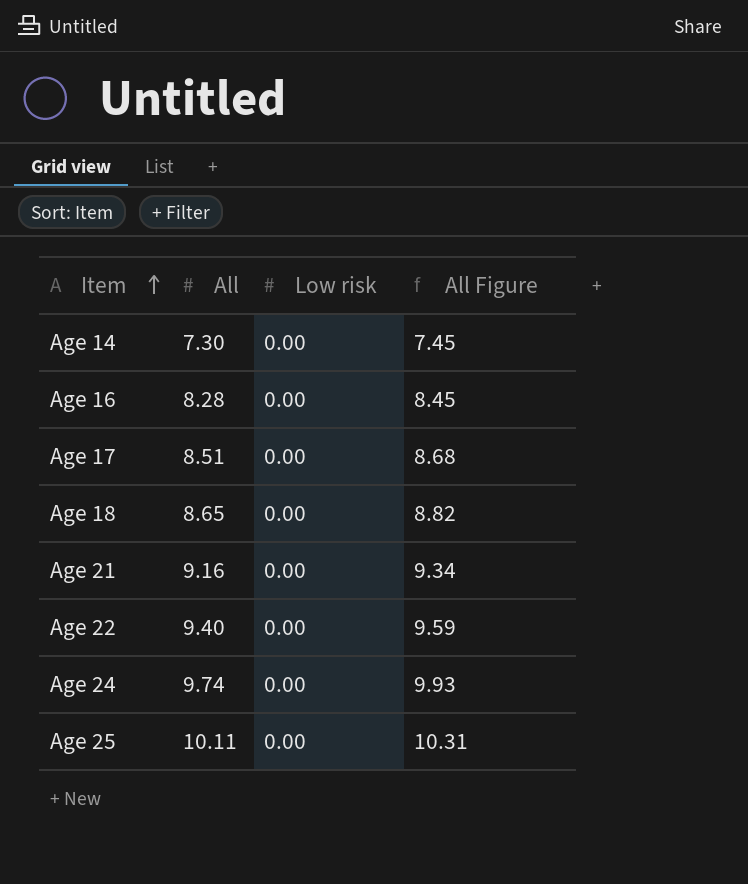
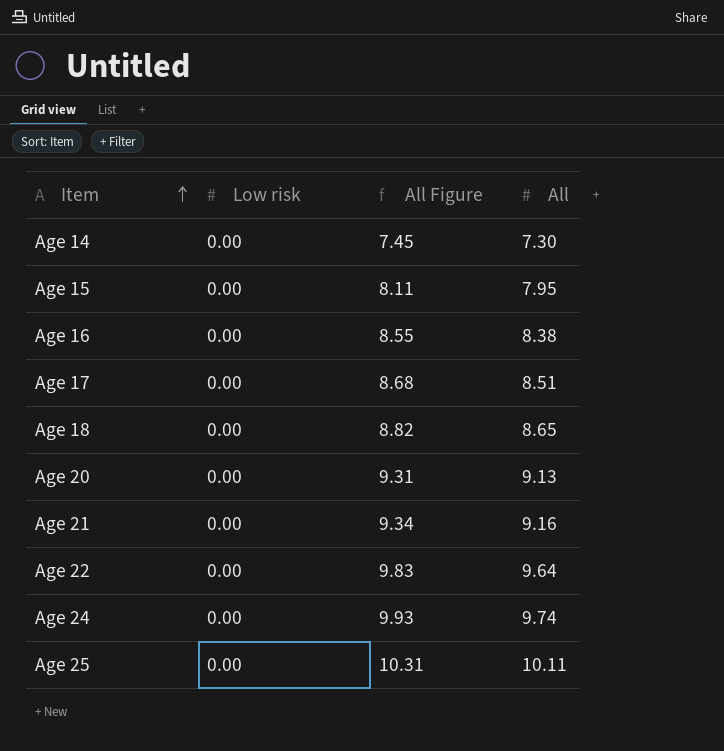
column All | position: 2 -> 4
row Age 15: none -> 0.00 | 8.11 | 7.95
Age 16 | All Figure: 8.45 -> 8.55
Age 16 | All: 8.28 -> 8.38
row Age 20: none -> 0.00 | 9.31 | 9.13
Age 22 | All Figure: 9.59 -> 9.83
Age 22 | All: 9.40 -> 9.64

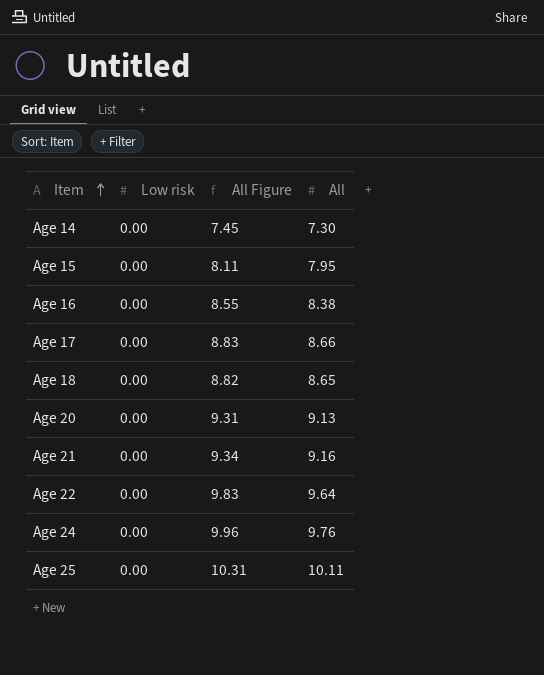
Age 17 | All Figure: 8.68 -> 8.83
Age 17 | All: 8.51 -> 8.66
Age 24 | All Figure: 9.93 -> 9.96
Age 24 | All: 9.74 -> 9.76

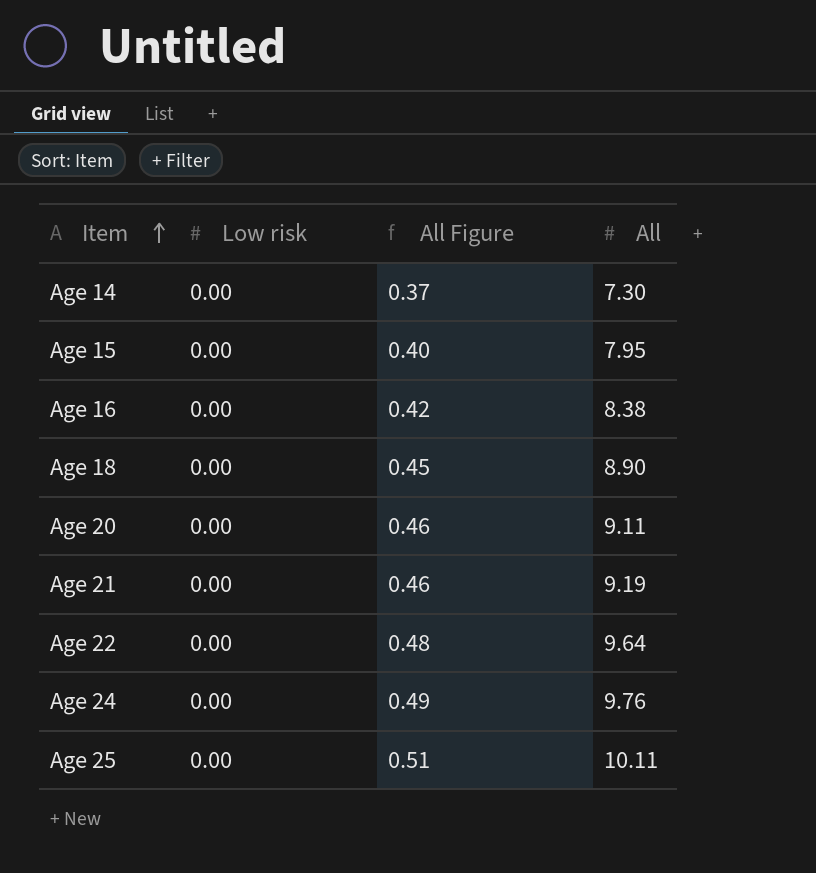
column All Figure | formula: [All] * 1.02 -> [All] * 0.05
row Age 17: 0.00 | 8.83 | 8.66 -> none
Age 18 | All: 8.65 -> 8.90
Age 20 | All: 9.13 -> 9.11
Age 21 | All: 9.16 -> 9.19

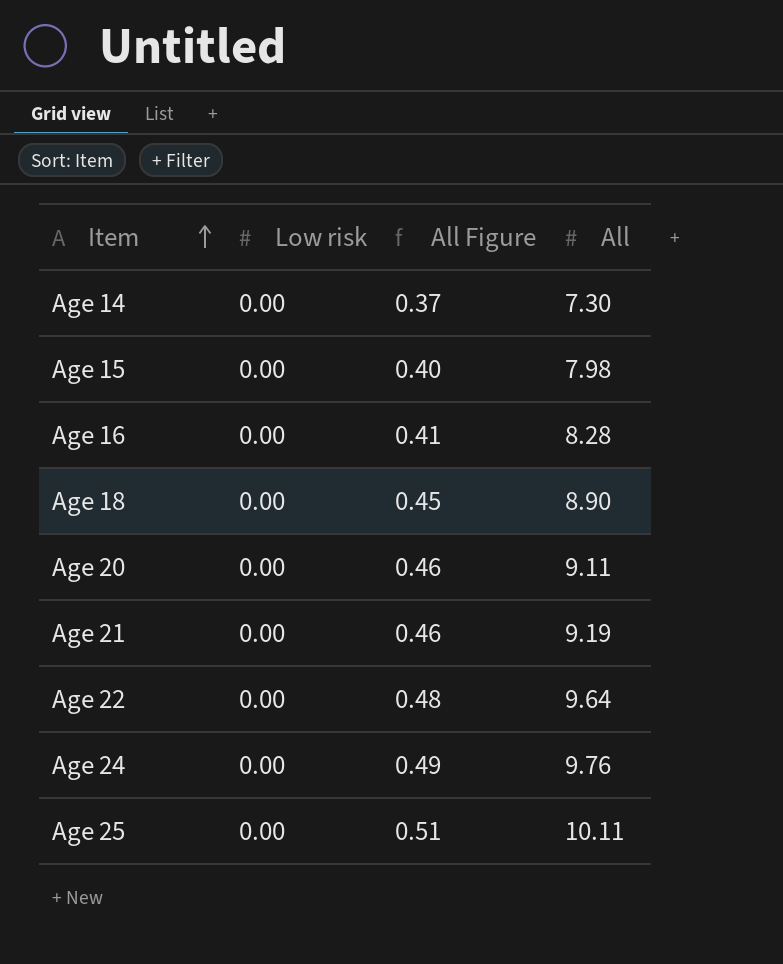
Age 15 | All: 7.95 -> 7.98
Age 16 | All Figure: 0.42 -> 0.41
Age 16 | All: 8.38 -> 8.28

